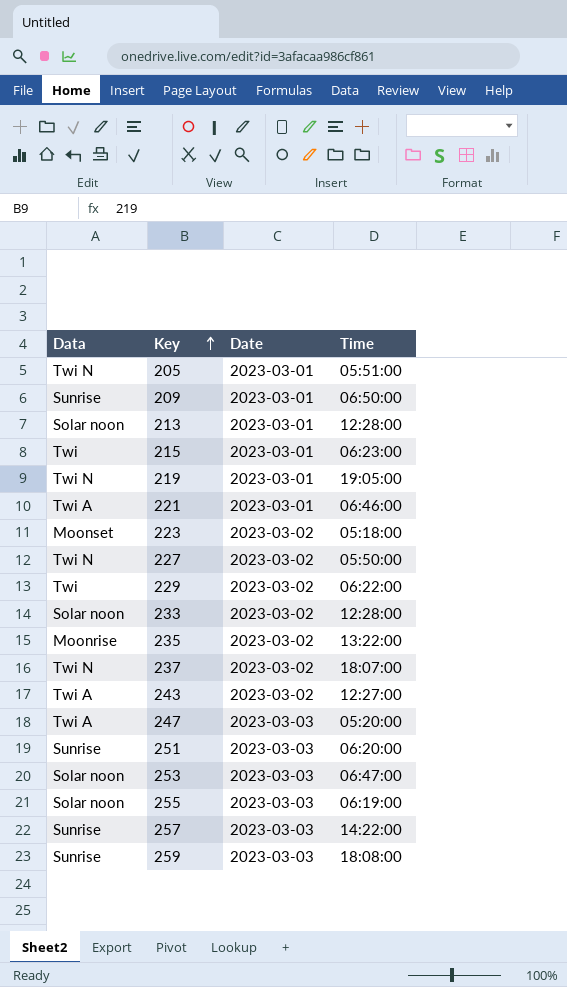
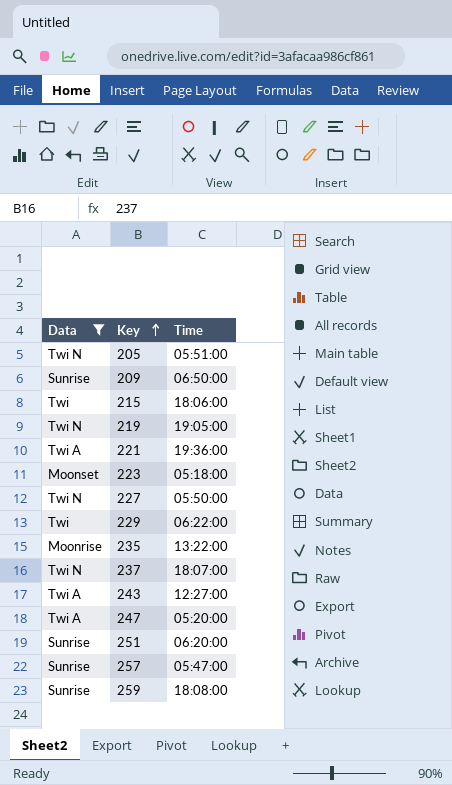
filter: none -> Data != Solar noon
column Date | position: 3 -> none
215 | Time: 06:23:00 -> 18:06:00
221 | Time: 06:46:00 -> 19:36:00
257 | Time: 14:22:00 -> 05:47:00

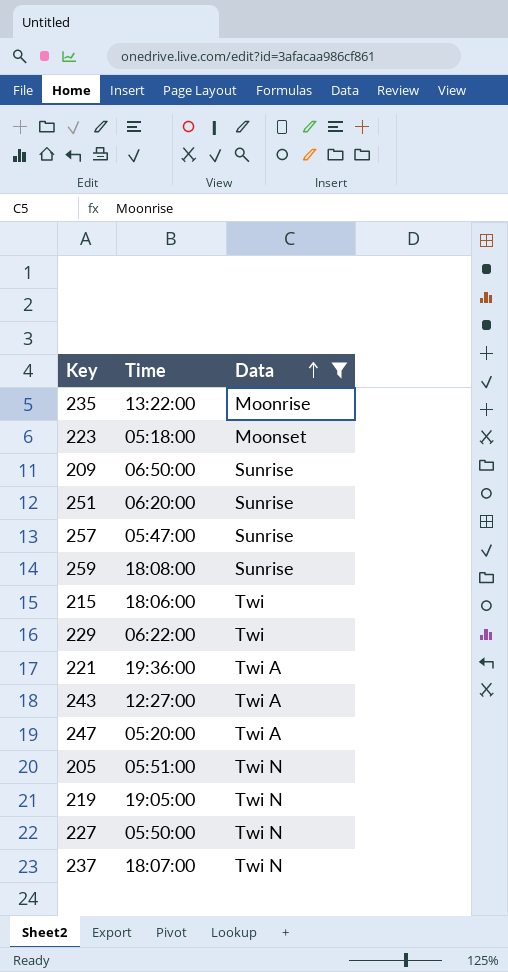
row order: Key ascending -> Data ascending
column Data | position: 1 -> 3

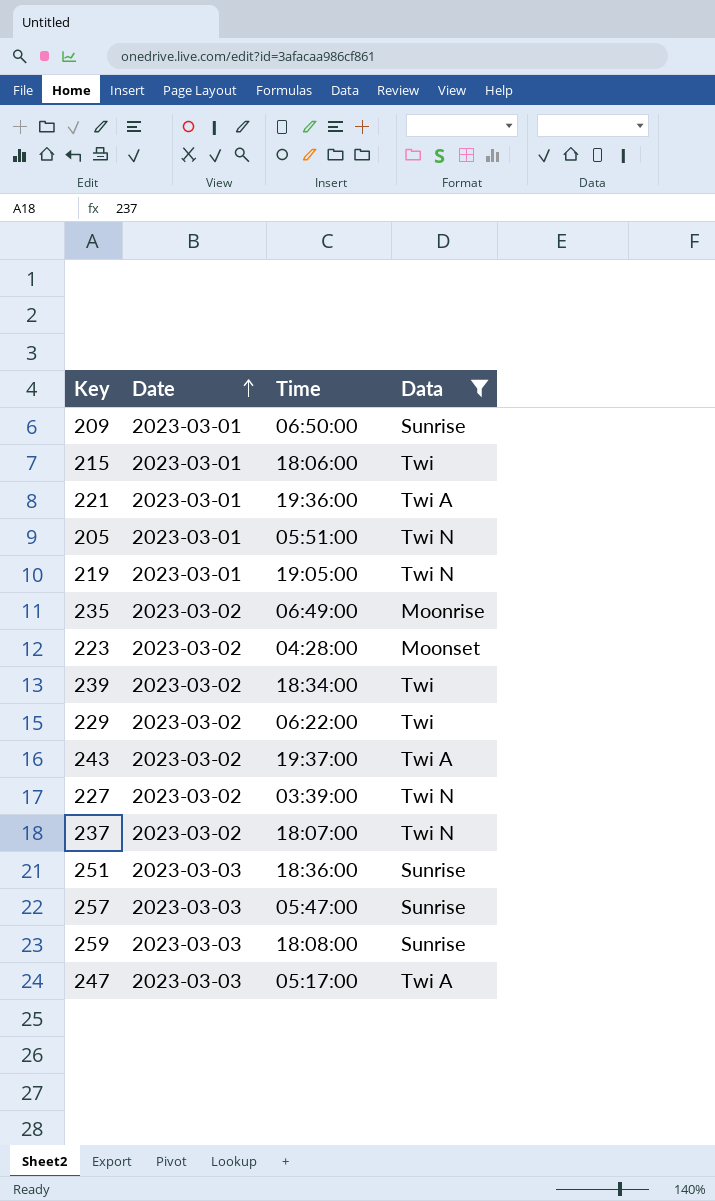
row order: Data ascending -> Date ascending
column Date | position: none -> 2
235 | Time: 13:22:00 -> 06:49:00
223 | Time: 05:18:00 -> 04:28:00
row 239: none -> 2023-03-02 | 18:34:00 | Twi
243 | Time: 12:27:00 -> 19:37:00
227 | Time: 05:50:00 -> 03:39:00
251 | Time: 06:20:00 -> 18:36:00
247 | Time: 05:20:00 -> 05:17:00

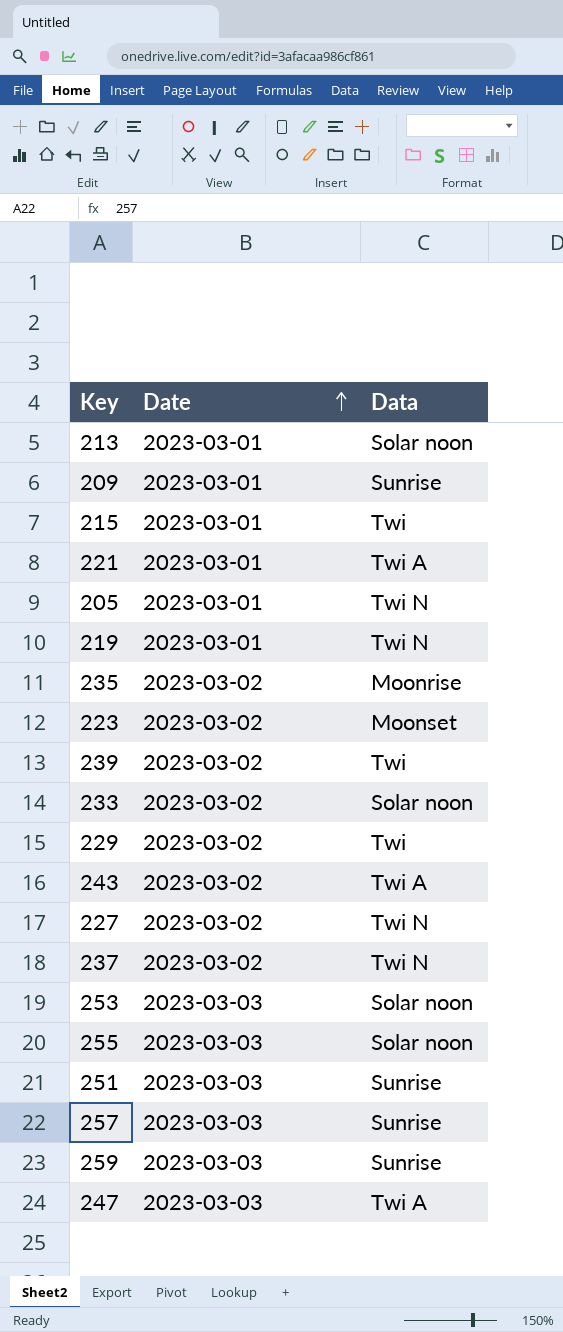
filter: Data != Solar noon -> none
column Time | position: 3 -> none

